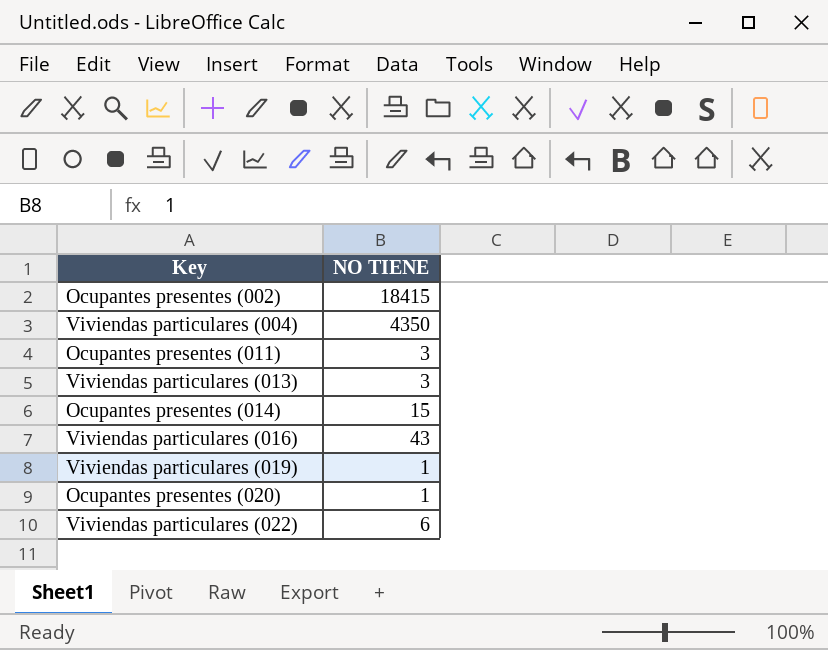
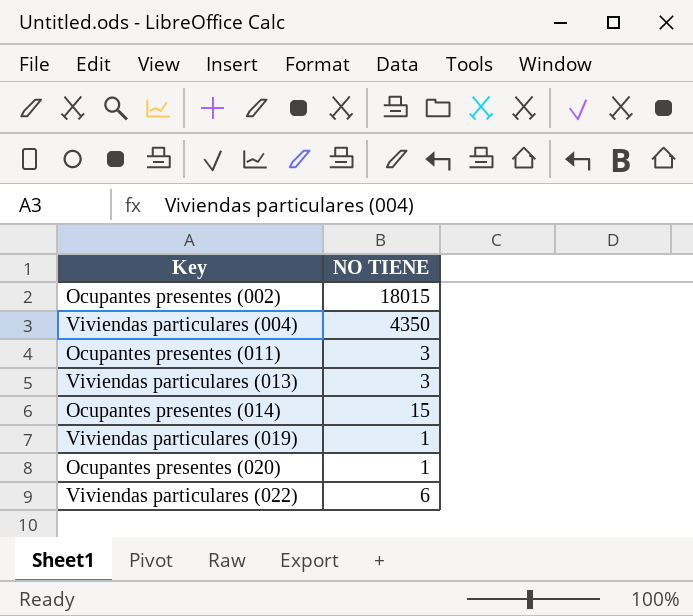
row Viviendas particulares (016): 43 -> none
Ocupantes presentes (002) | NO TIENE: 18415 -> 18015

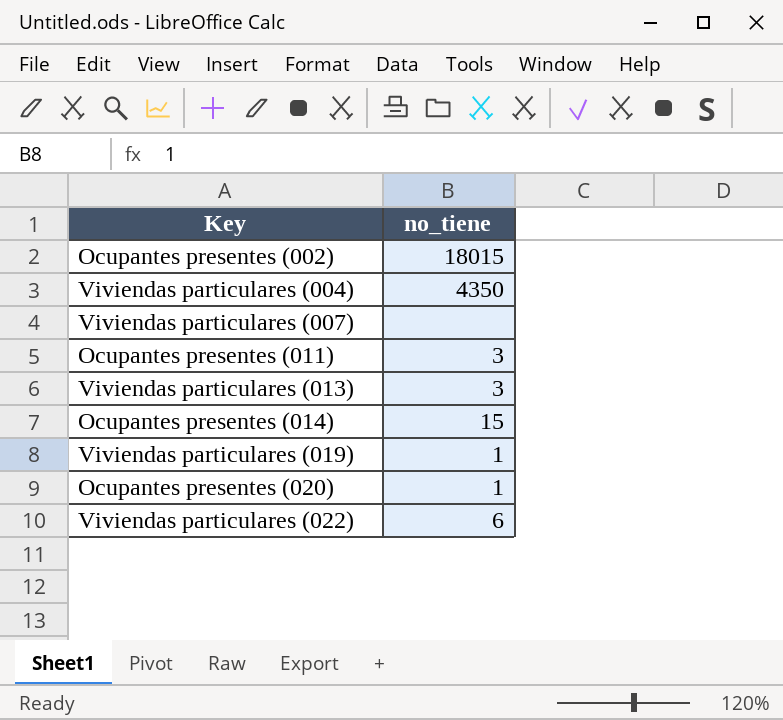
column name: NO TIENE -> no_tiene
row Viviendas particulares (007): none -> none

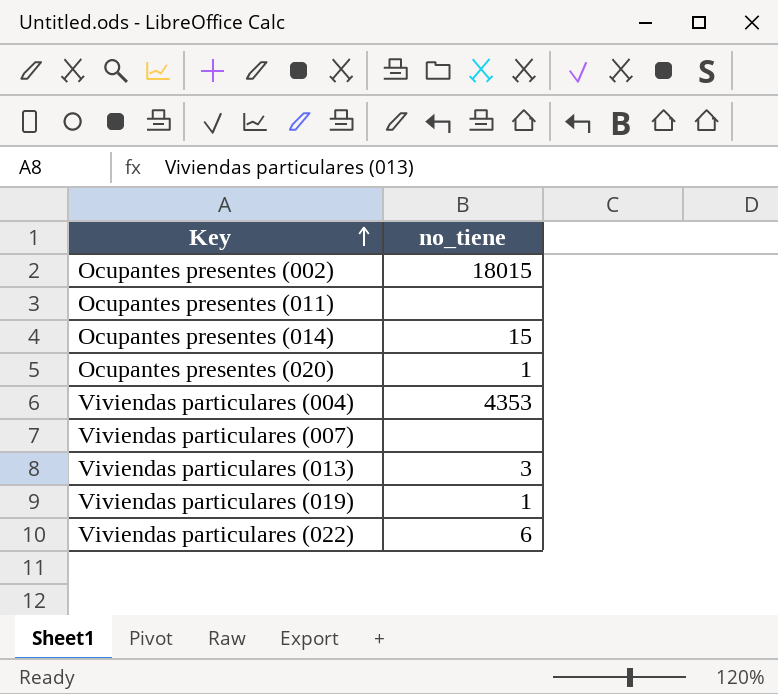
row order: none -> Key ascending
Ocupantes presentes (011) | no_tiene: 3 -> none
Viviendas particulares (004) | no_tiene: 4350 -> 4353

